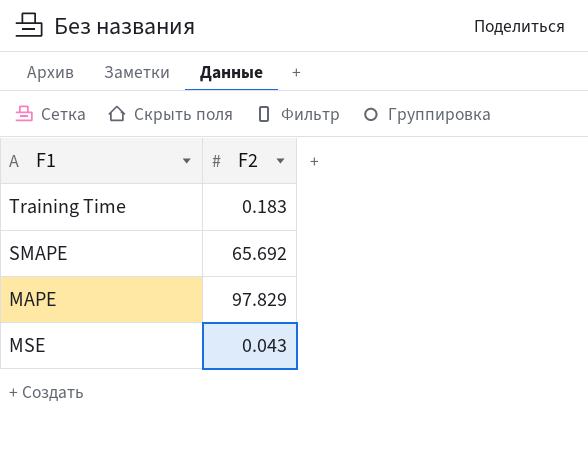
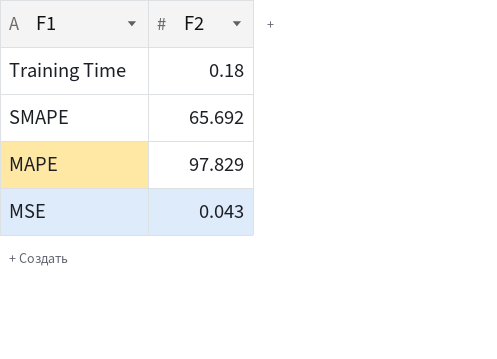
Training Time | F2: 0.183 -> 0.18

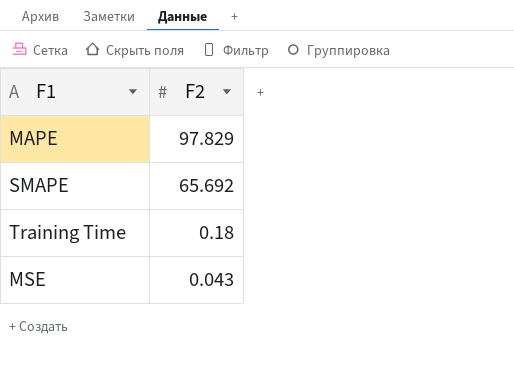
row order: none -> F2 descending

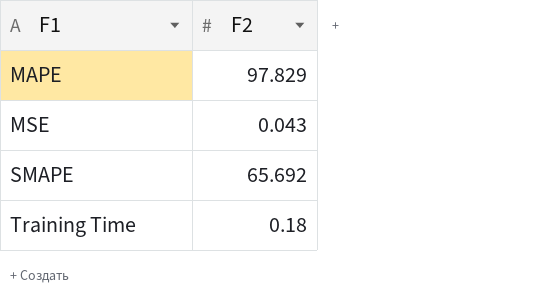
row order: F2 descending -> F1 ascending

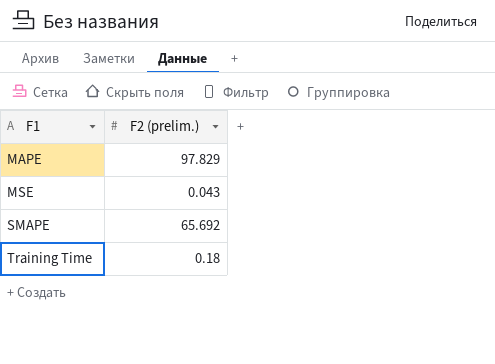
column name: F2 -> F2 (prelim.)

